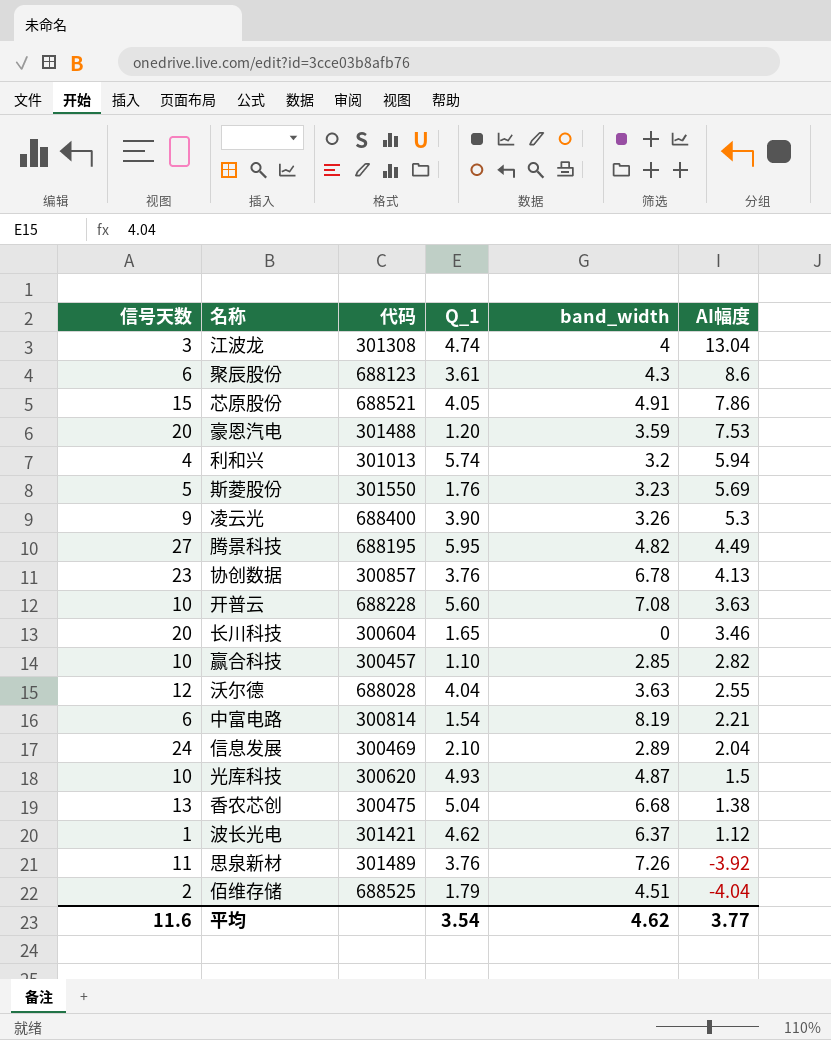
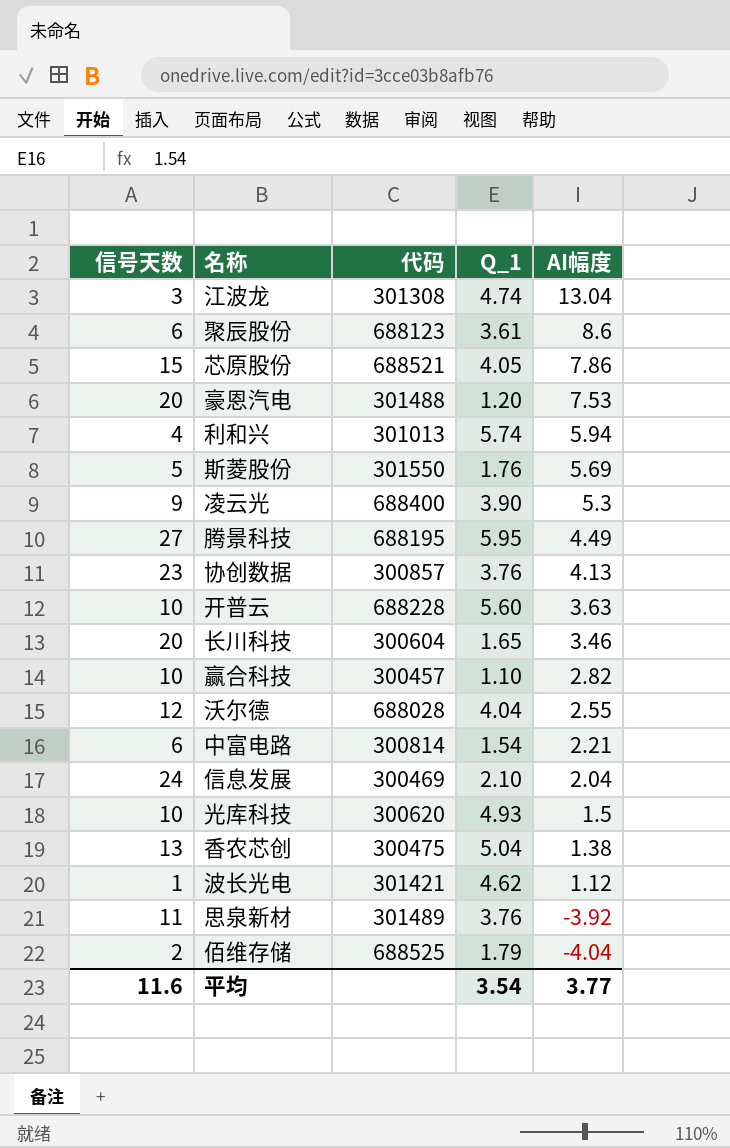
column band_width | position: 5 -> none

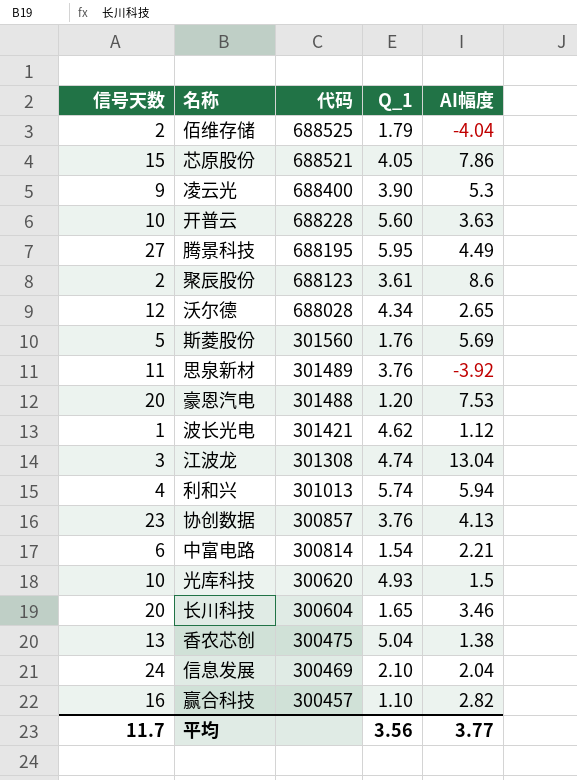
row order: AI幅度 descending -> 代码 descending
聚辰股份 | 信号天数: 6 -> 2
沃尔德 | Q_1: 4.04 -> 4.34
沃尔德 | AI幅度: 2.55 -> 2.65
斯菱股份 | 代码: 301550 -> 301560
赢合科技 | 信号天数: 10 -> 16
平均 | 信号天数: 11.6 -> 11.7
平均 | Q_1: 3.54 -> 3.56

